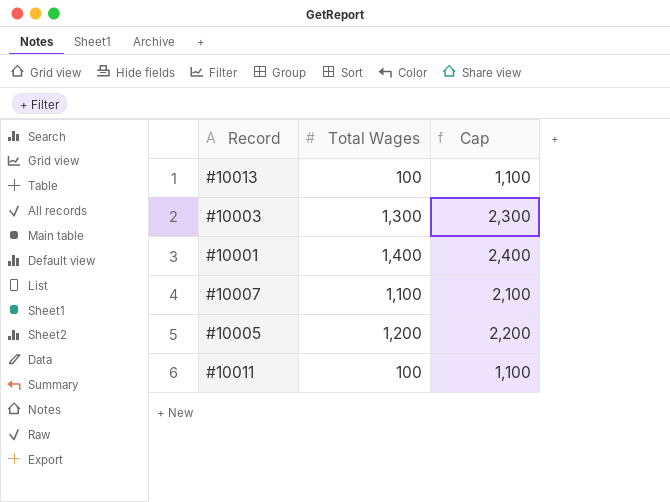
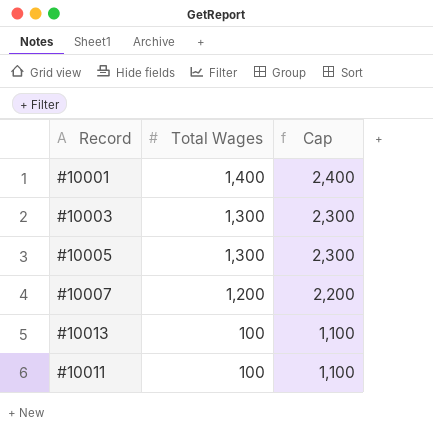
row order: none -> Total Wages descending
#10005 | Total Wages: 1,200 -> 1,300
#10005 | Cap: 2,200 -> 2,300
#10007 | Total Wages: 1,100 -> 1,200
#10007 | Cap: 2,100 -> 2,200

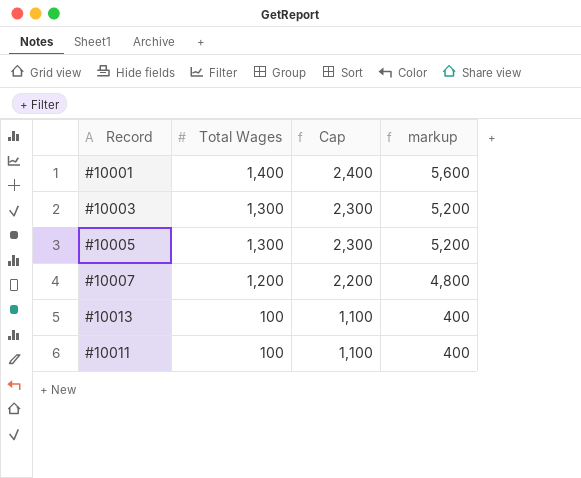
column markup | formula: none -> [Total Wages] * 4

